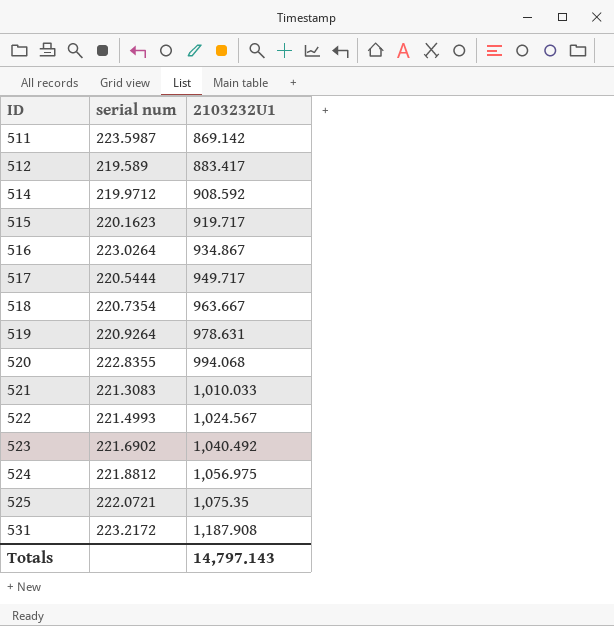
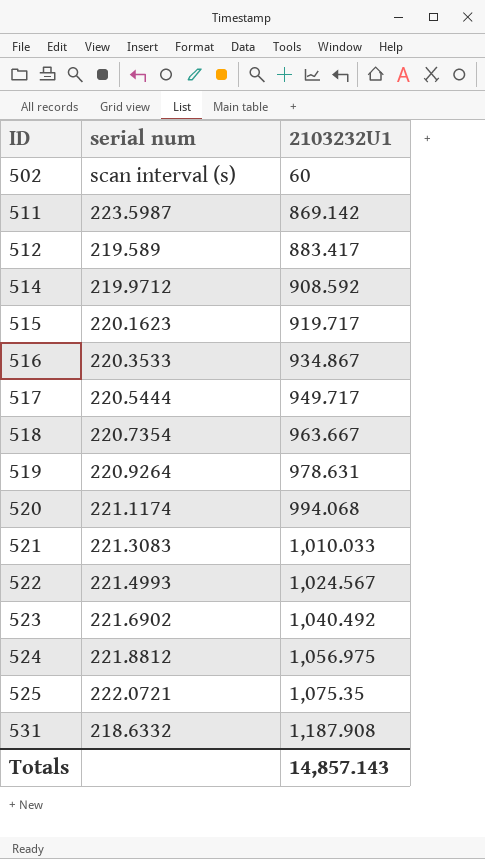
row 502: none -> scan interval (s) | 60
516 | serial num: 223.0264 -> 220.3533
520 | serial num: 222.8355 -> 221.1174
531 | serial num: 223.2172 -> 218.6332
Totals | 2103232U1: 14,797.143 -> 14,857.143

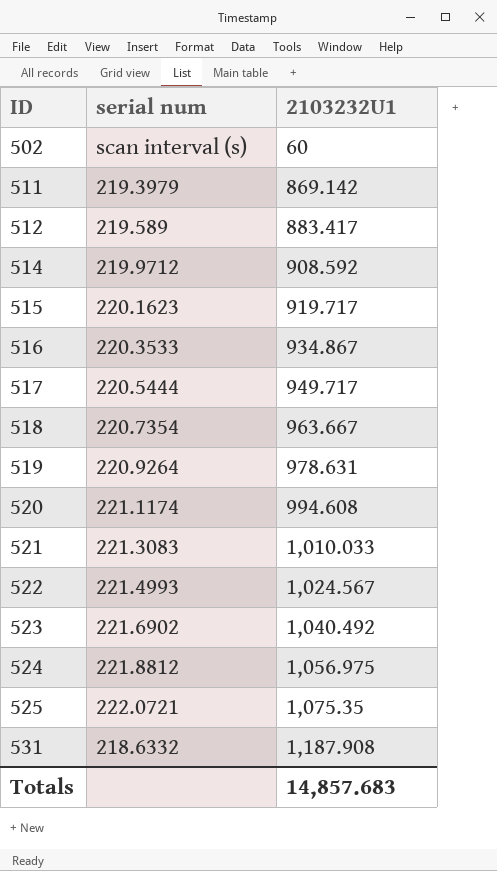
511 | serial num: 223.5987 -> 219.3979
520 | 2103232U1: 994.068 -> 994.608
Totals | 2103232U1: 14,857.143 -> 14,857.683

